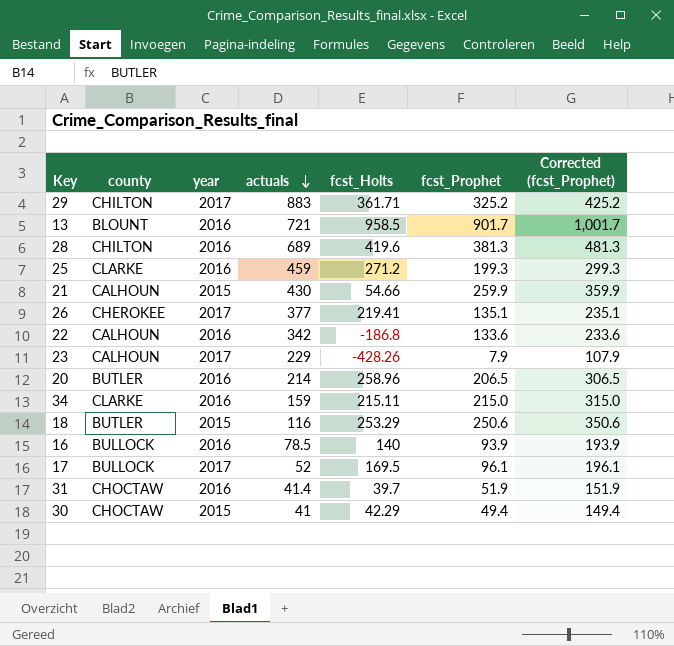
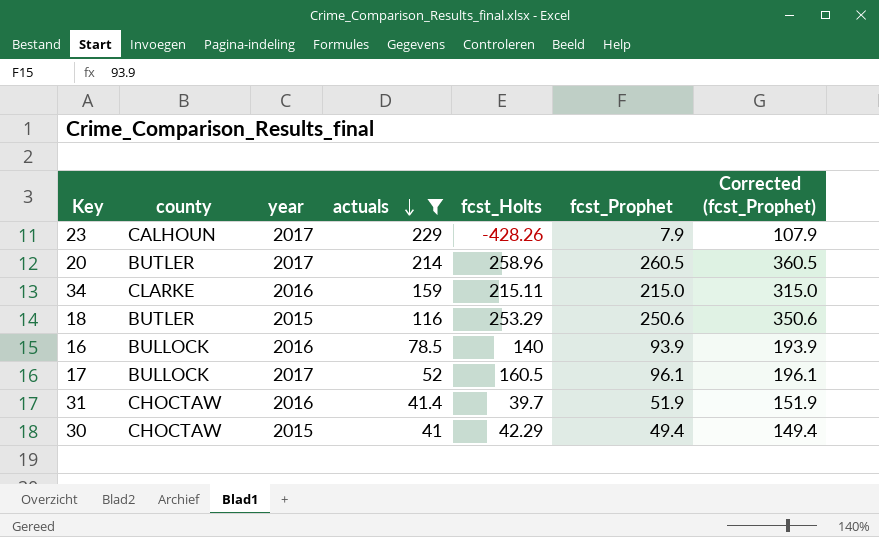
filter: none -> actuals <= 229
20 | year: 2016 -> 2017
20 | fcst_Prophet: 206.5 -> 260.5
20 | Corrected (fcst_Prophet): 306.5 -> 360.5
17 | fcst_Holts: 169.5 -> 160.5

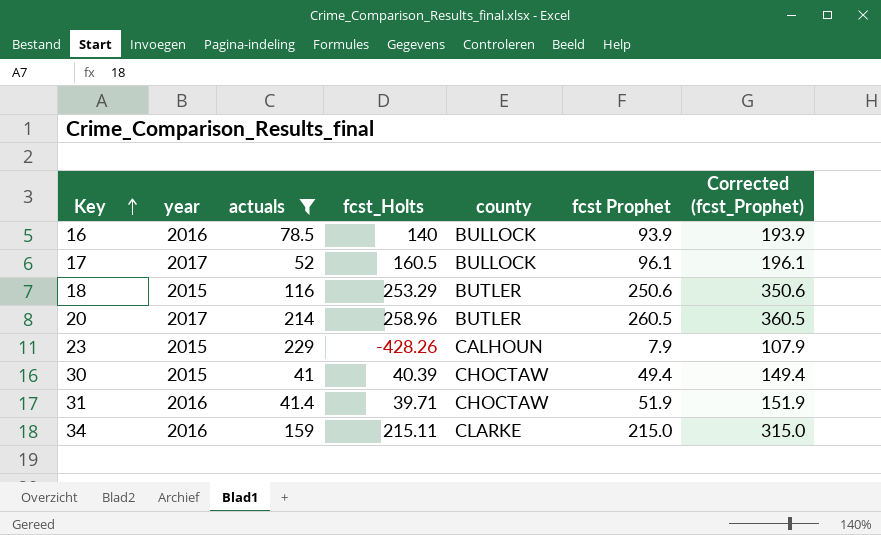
row order: actuals descending -> Key ascending
column county | position: 2 -> 5
column name: fcst_Prophet -> fcst Prophet
23 | year: 2017 -> 2015
30 | fcst_Holts: 42.29 -> 40.39
31 | fcst_Holts: 39.7 -> 39.71

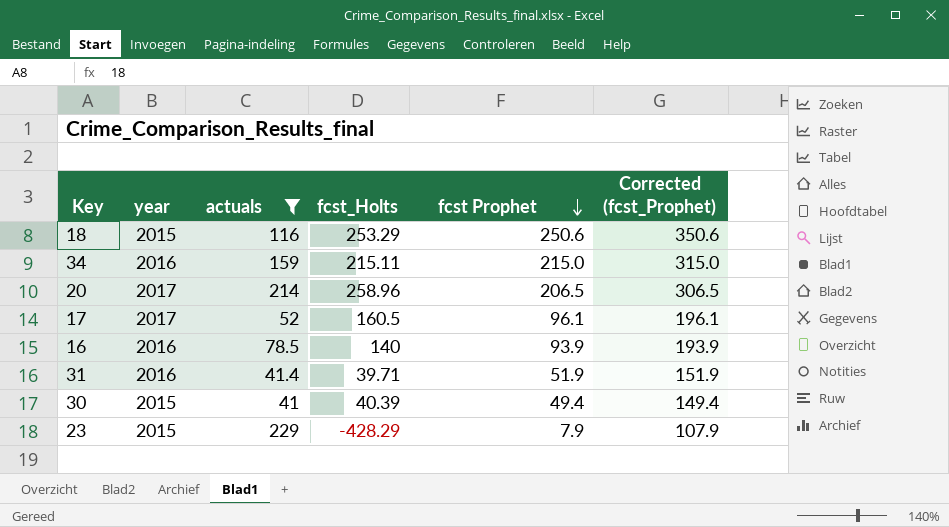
row order: Key ascending -> fcst Prophet descending
column county | position: 5 -> none
20 | fcst Prophet: 260.5 -> 206.5
20 | Corrected (fcst_Prophet): 360.5 -> 306.5
23 | fcst_Holts: -428.26 -> -428.29

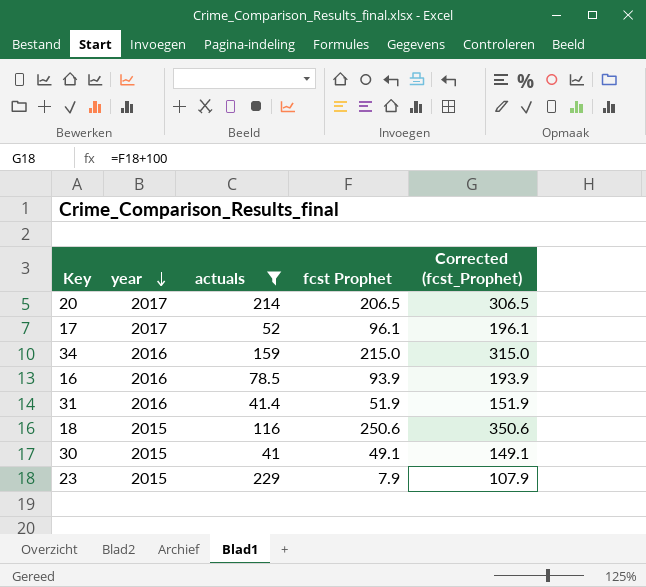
row order: fcst Prophet descending -> year descending
column fcst_Holts | position: 4 -> none
30 | fcst Prophet: 49.4 -> 49.1
30 | Corrected (fcst_Prophet): 149.4 -> 149.1

